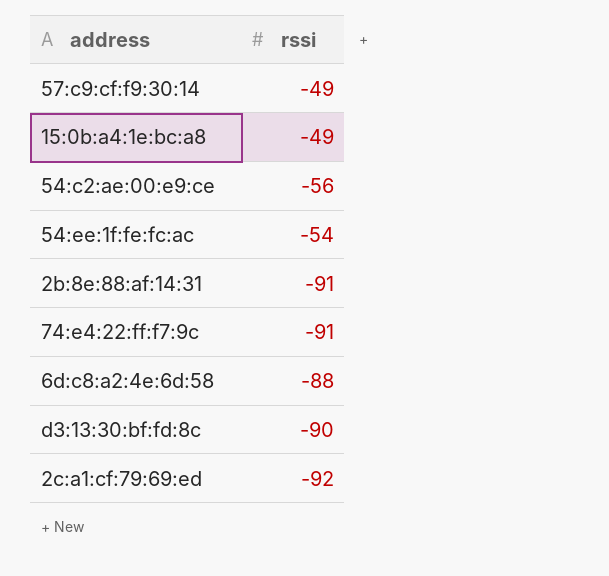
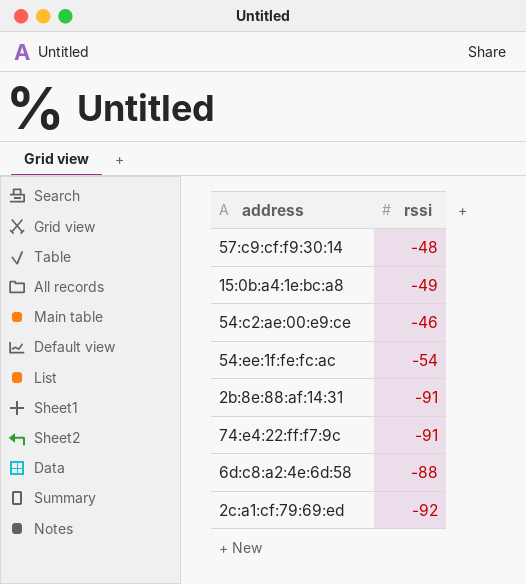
row d3:13:30:bf:fd:8c: -90 -> none
57:c9:cf:f9:30:14 | rssi: -49 -> -48
54:c2:ae:00:e9:ce | rssi: -56 -> -46

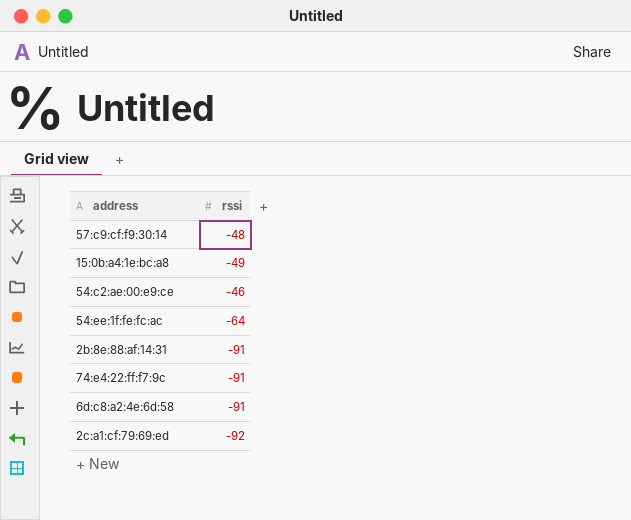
54:ee:1f:fe:fc:ac | rssi: -54 -> -64
6d:c8:a2:4e:6d:58 | rssi: -88 -> -91

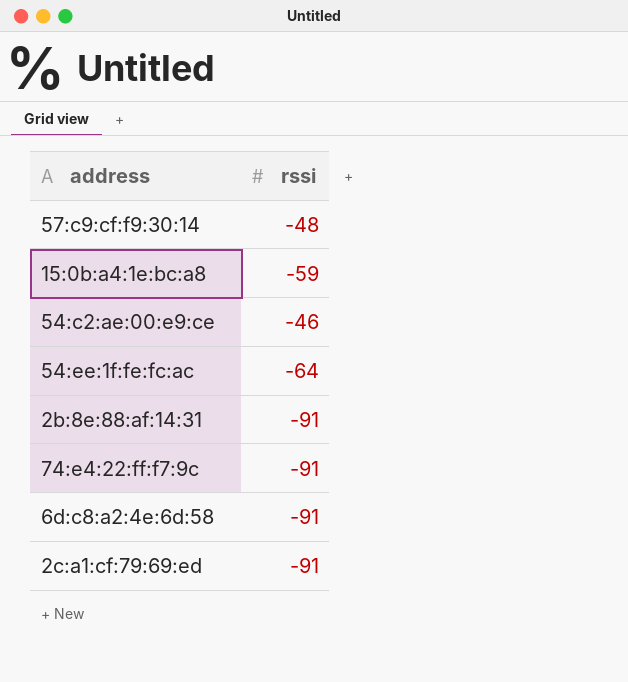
15:0b:a4:1e:bc:a8 | rssi: -49 -> -59
2c:a1:cf:79:69:ed | rssi: -92 -> -91

